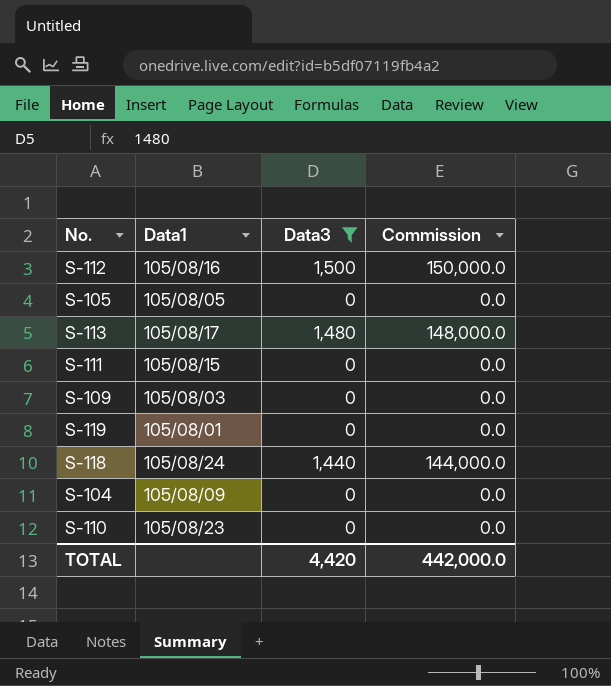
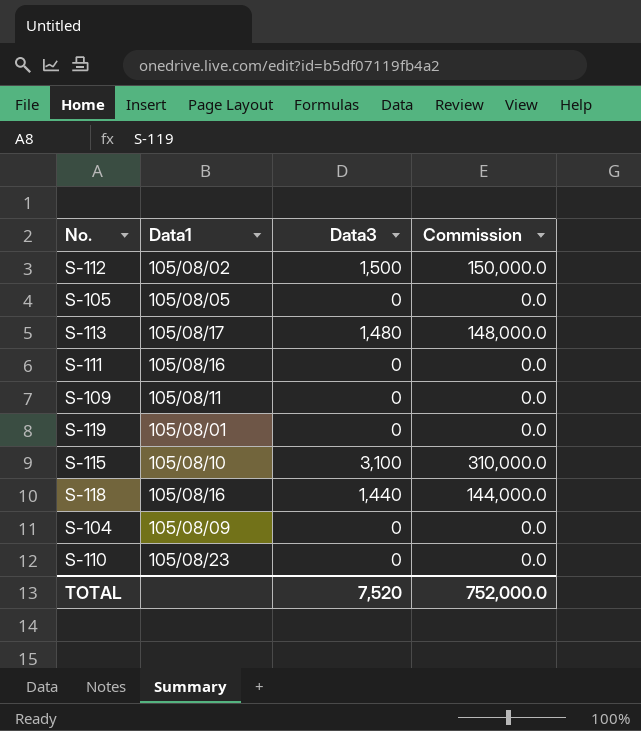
filter: Data3 != 3,100 -> none
S-112 | Data1: 105/08/16 -> 105/08/02
S-111 | Data1: 105/08/15 -> 105/08/16
S-109 | Data1: 105/08/03 -> 105/08/11
S-118 | Data1: 105/08/24 -> 105/08/16
TOTAL | Data3: 4,420 -> 7,520
TOTAL | Commission: 442,000.0 -> 752,000.0

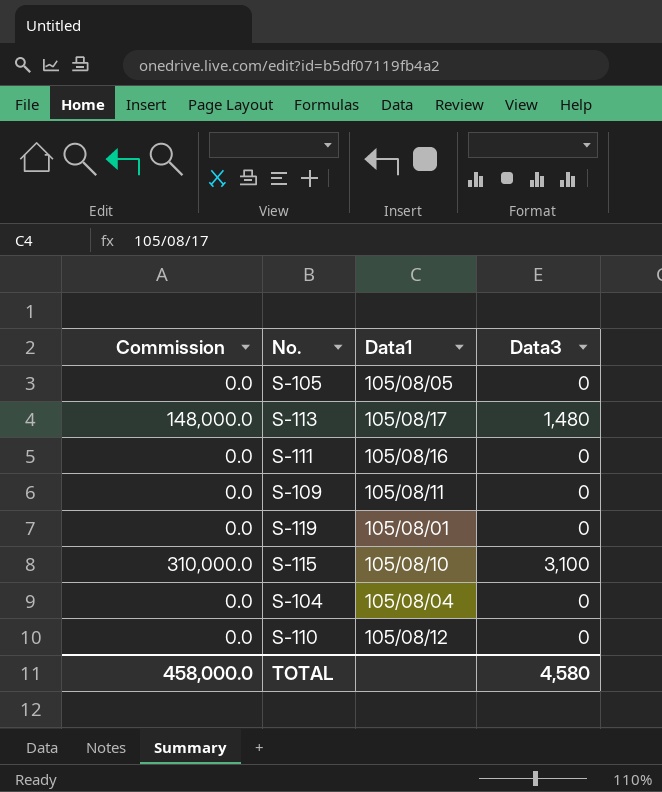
column Commission | position: 4 -> 1
row S-112: 105/08/02 | 1,500 | 150,000.0 -> none
row S-118: 105/08/16 | 1,440 | 144,000.0 -> none
S-104 | Data1: 105/08/09 -> 105/08/04
S-110 | Data1: 105/08/23 -> 105/08/12
TOTAL | Commission: 752,000.0 -> 458,000.0
TOTAL | Data3: 7,520 -> 4,580

